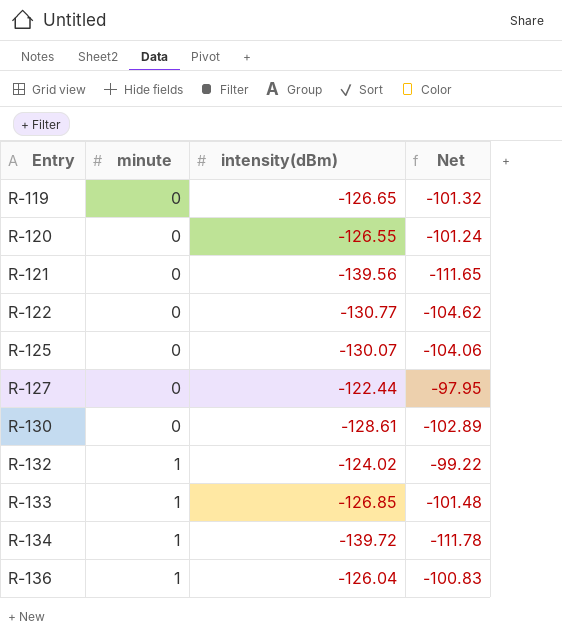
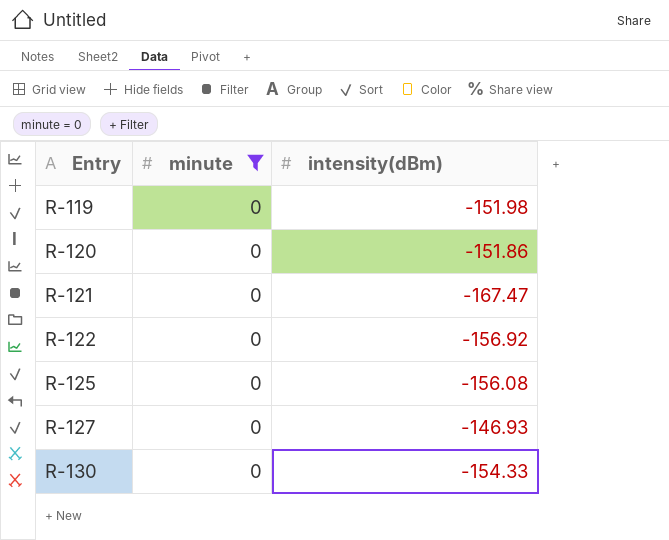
filter: none -> minute = 0
column Net | formula: [intensity(dBm)] * 0.8 -> none
R-119 | intensity(dBm): -126.65 -> -151.98
R-120 | intensity(dBm): -126.55 -> -151.86
R-121 | intensity(dBm): -139.56 -> -167.47
R-122 | intensity(dBm): -130.77 -> -156.92
R-125 | intensity(dBm): -130.07 -> -156.08
R-127 | intensity(dBm): -122.44 -> -146.93
R-130 | intensity(dBm): -128.61 -> -154.33

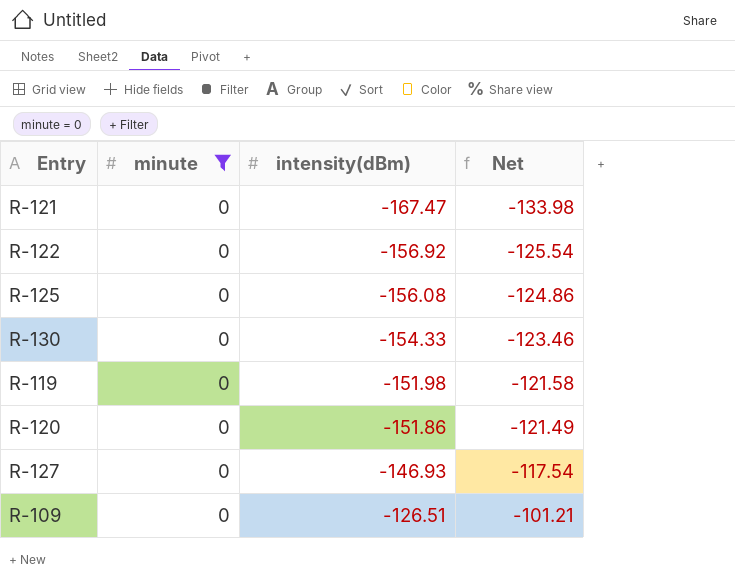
row order: Entry ascending -> intensity(dBm) ascending
column Net | formula: none -> [intensity(dBm)] * 0.8
row R-109: none -> 0 | -126.51 | -101.21

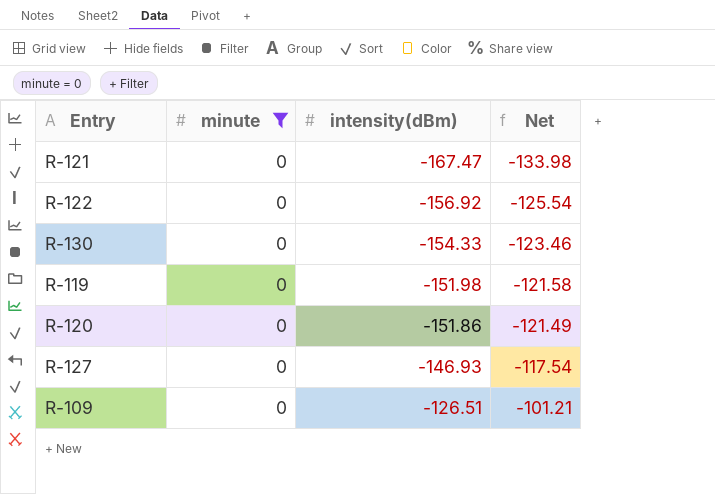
row R-125: 0 | -156.08 | -124.86 -> none

